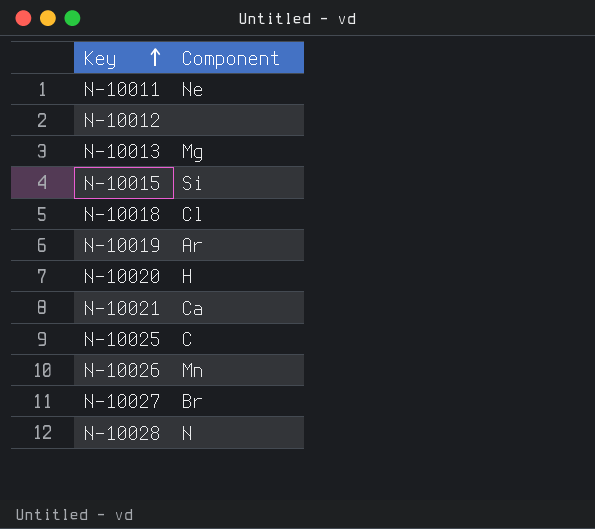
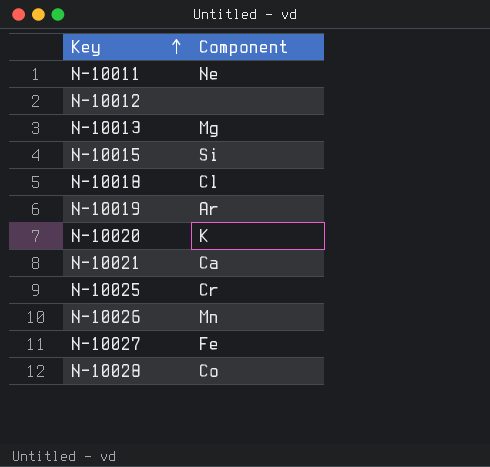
N-10020 | Component: H -> K
N-10025 | Component: C -> Cr
N-10027 | Component: Br -> Fe
N-10028 | Component: N -> Co

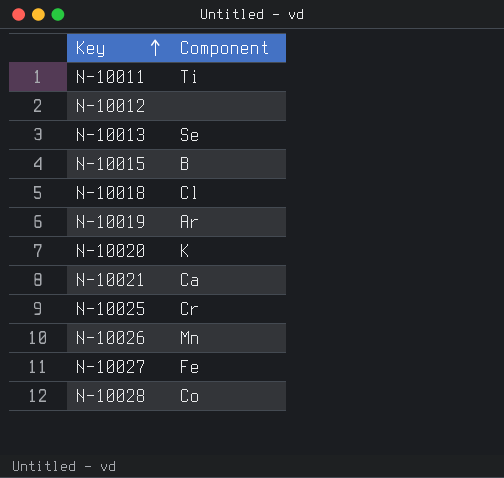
N-10011 | Component: Ne -> Ti
N-10013 | Component: Mg -> Se
N-10015 | Component: Si -> B

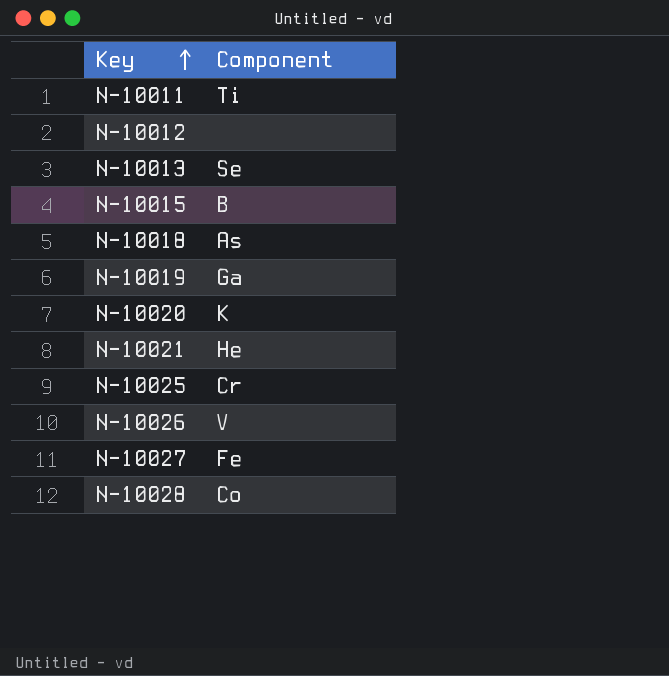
N-10018 | Component: Cl -> As
N-10019 | Component: Ar -> Ga
N-10021 | Component: Ca -> He
N-10026 | Component: Mn -> V

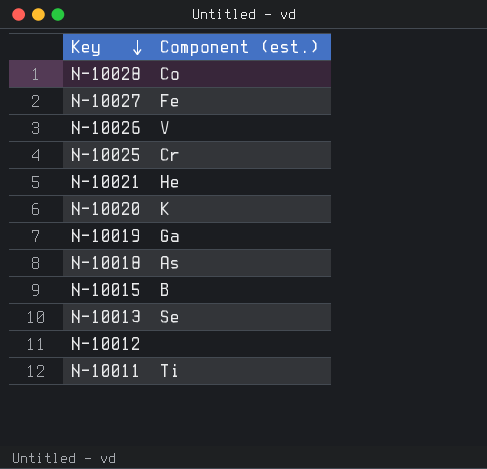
row order: Key ascending -> Key descending
column name: Component -> Component (est.)

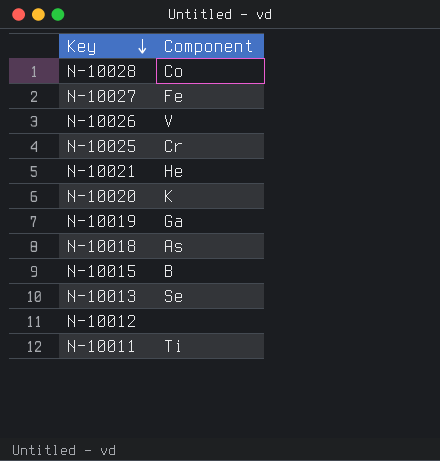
column name: Component (est.) -> Component

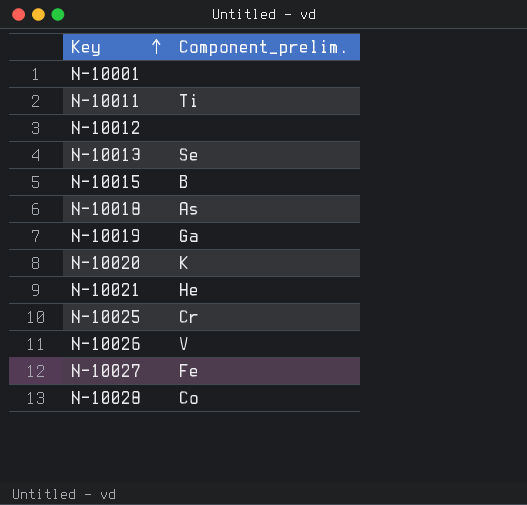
row order: Key descending -> Key ascending
column name: Component -> Component_prelim.
row N-10001: none -> none

